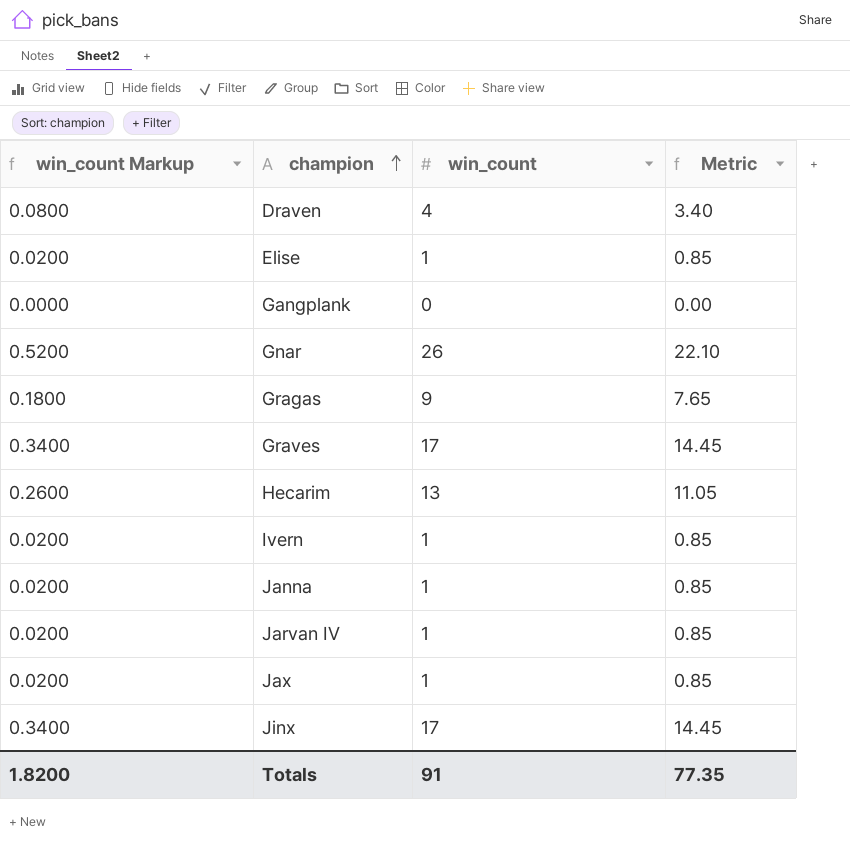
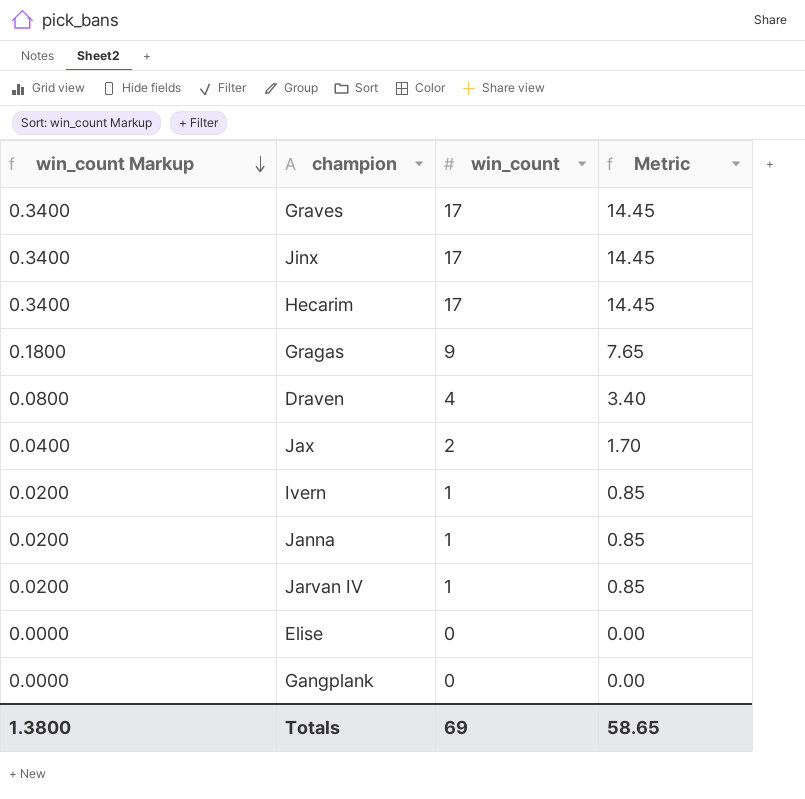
row order: champion ascending -> win_count Markup descending
row Gnar: 0.5200 | 26 | 22.10 -> none
Hecarim | win_count Markup: 0.2600 -> 0.3400
Hecarim | win_count: 13 -> 17
Hecarim | Metric: 11.05 -> 14.45
Jax | win_count Markup: 0.0200 -> 0.0400
Jax | win_count: 1 -> 2
Jax | Metric: 0.85 -> 1.70
Elise | win_count Markup: 0.0200 -> 0.0000
Elise | win_count: 1 -> 0
Elise | Metric: 0.85 -> 0.00
Totals | win_count Markup: 1.8200 -> 1.3800
Totals | win_count: 91 -> 69
Totals | Metric: 77.35 -> 58.65

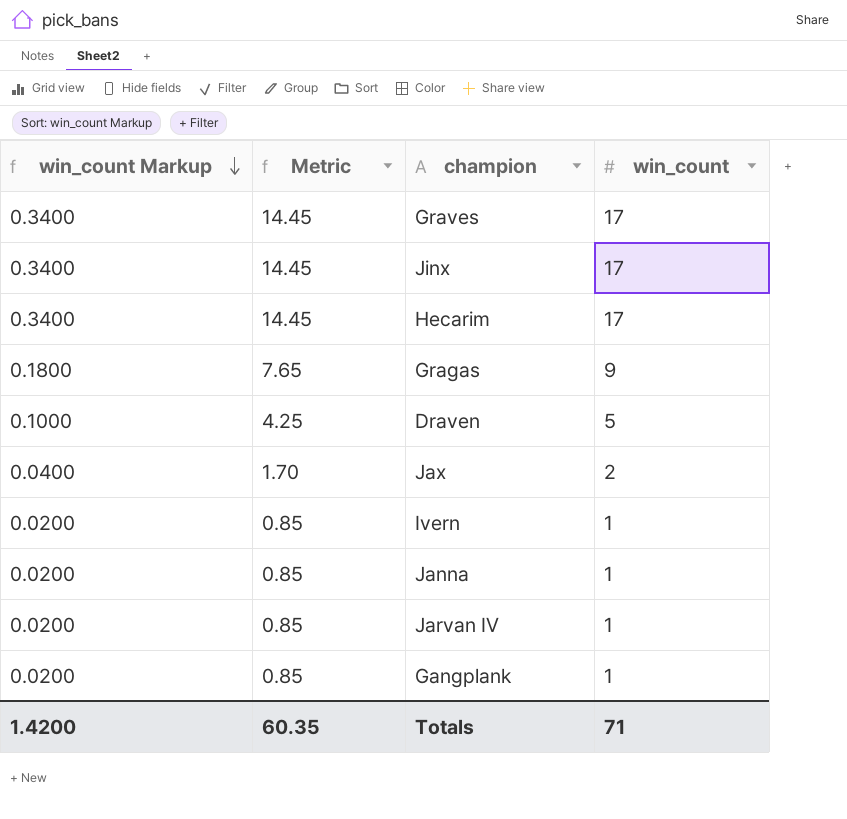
column Metric | position: 4 -> 2
row Elise: 0.0000 | 0 | 0.00 -> none
Draven | win_count Markup: 0.0800 -> 0.1000
Draven | Metric: 3.40 -> 4.25
Draven | win_count: 4 -> 5
Gangplank | win_count Markup: 0.0000 -> 0.0200
Gangplank | Metric: 0.00 -> 0.85
Gangplank | win_count: 0 -> 1
Totals | win_count Markup: 1.3800 -> 1.4200
Totals | Metric: 58.65 -> 60.35
Totals | win_count: 69 -> 71

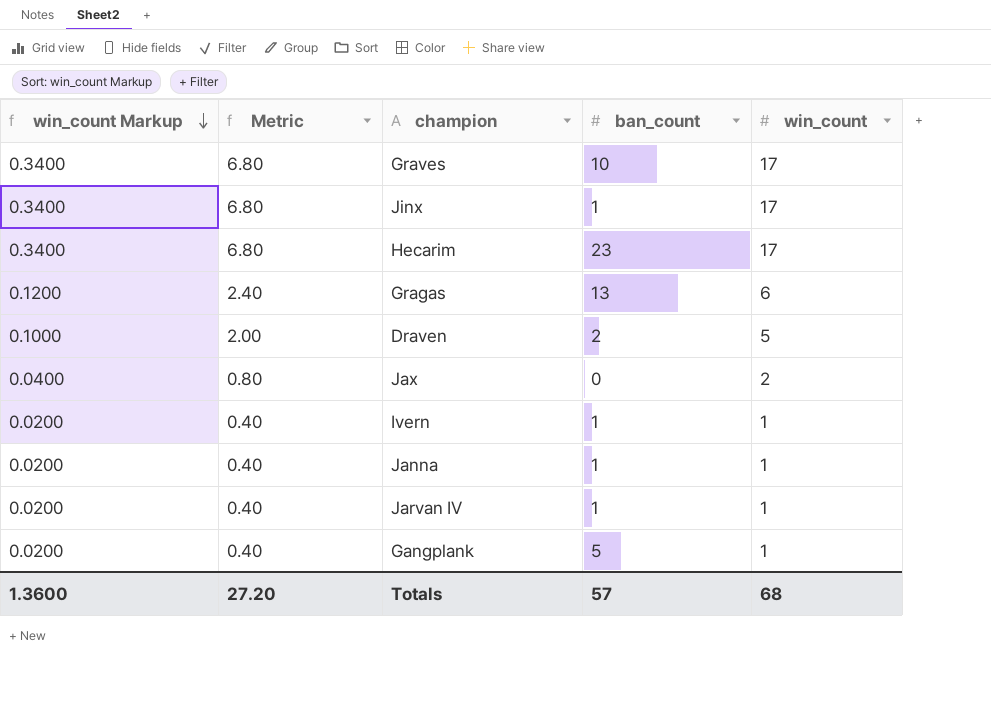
column Metric | formula: [win_count] * 0.85 -> [win_count] * 0.4
column ban_count | position: none -> 4
Gragas | win_count Markup: 0.1800 -> 0.1200
Gragas | win_count: 9 -> 6
Totals | win_count Markup: 1.4200 -> 1.3600
Totals | Metric: 60.35 -> 27.20
Totals | win_count: 71 -> 68

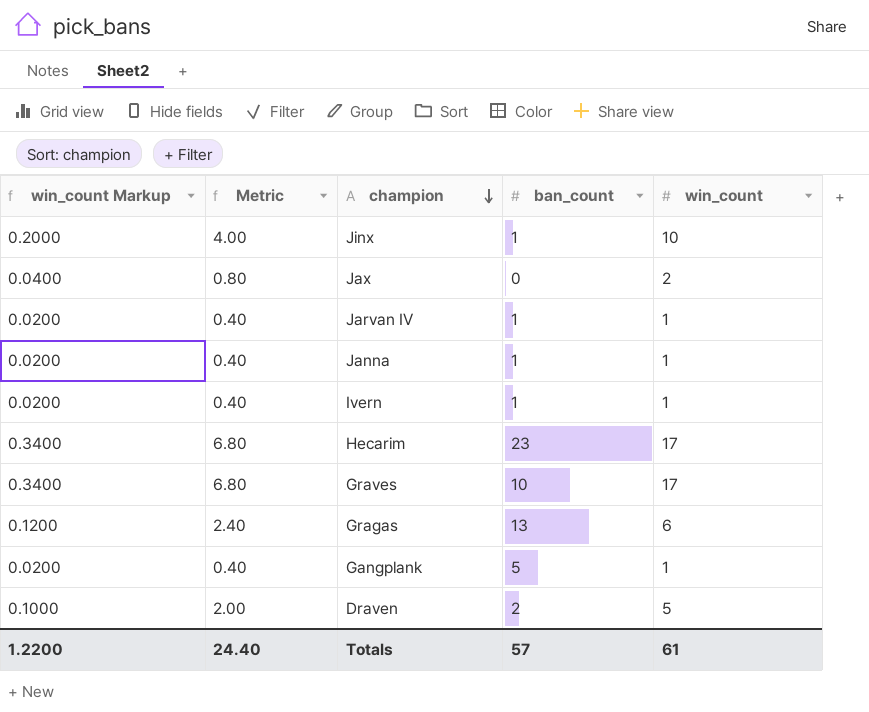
row order: win_count Markup descending -> champion descending
Jinx | win_count Markup: 0.3400 -> 0.2000
Jinx | Metric: 6.80 -> 4.00
Jinx | win_count: 17 -> 10
Totals | win_count Markup: 1.3600 -> 1.2200
Totals | Metric: 27.20 -> 24.40
Totals | win_count: 68 -> 61

